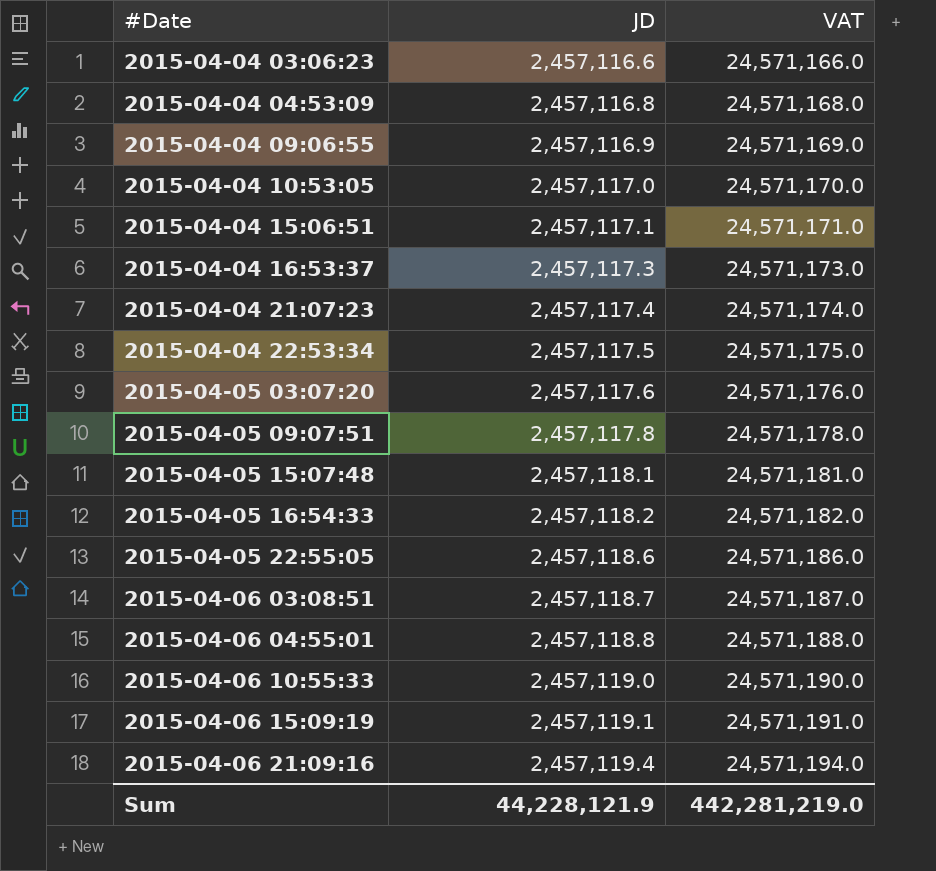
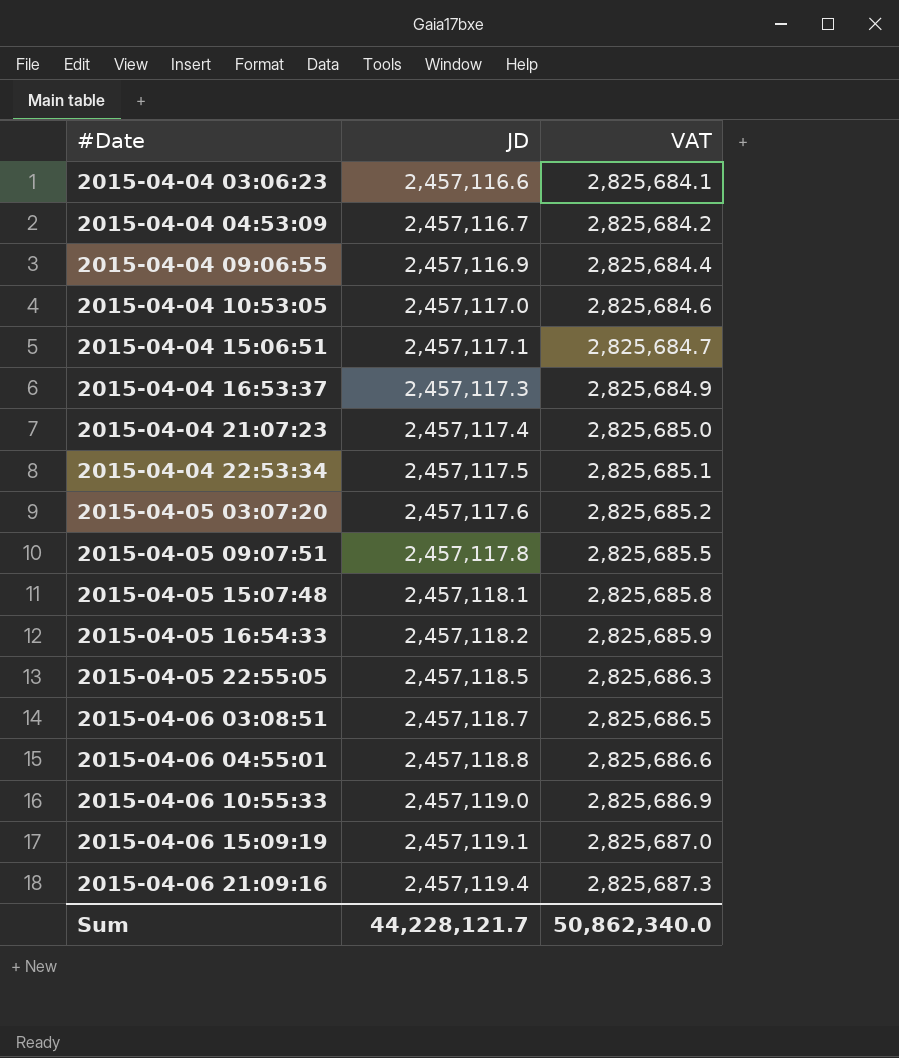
column VAT | formula: [JD] * 10 -> [JD] * 1.15
2015-04-04 04:53:09 | JD: 2,457,116.8 -> 2,457,116.7
2015-04-05 22:55:05 | JD: 2,457,118.6 -> 2,457,118.5
Sum | JD: 44,228,121.9 -> 44,228,121.7
Sum | VAT: 442,281,219.0 -> 50,862,340.0

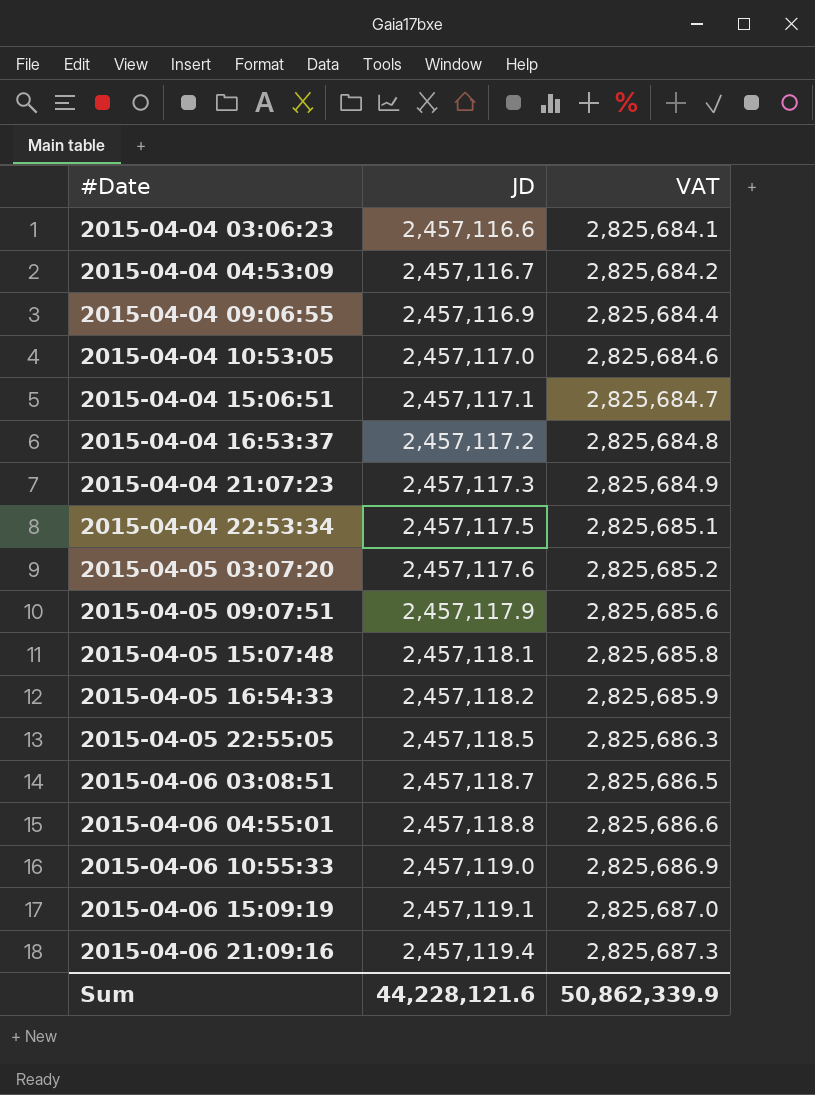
2015-04-04 16:53:37 | JD: 2,457,117.3 -> 2,457,117.2
2015-04-04 16:53:37 | VAT: 2,825,684.9 -> 2,825,684.8
2015-04-04 21:07:23 | JD: 2,457,117.4 -> 2,457,117.3
2015-04-04 21:07:23 | VAT: 2,825,685.0 -> 2,825,684.9
2015-04-05 09:07:51 | JD: 2,457,117.8 -> 2,457,117.9
2015-04-05 09:07:51 | VAT: 2,825,685.5 -> 2,825,685.6
Sum | JD: 44,228,121.7 -> 44,228,121.6
Sum | VAT: 50,862,340.0 -> 50,862,339.9

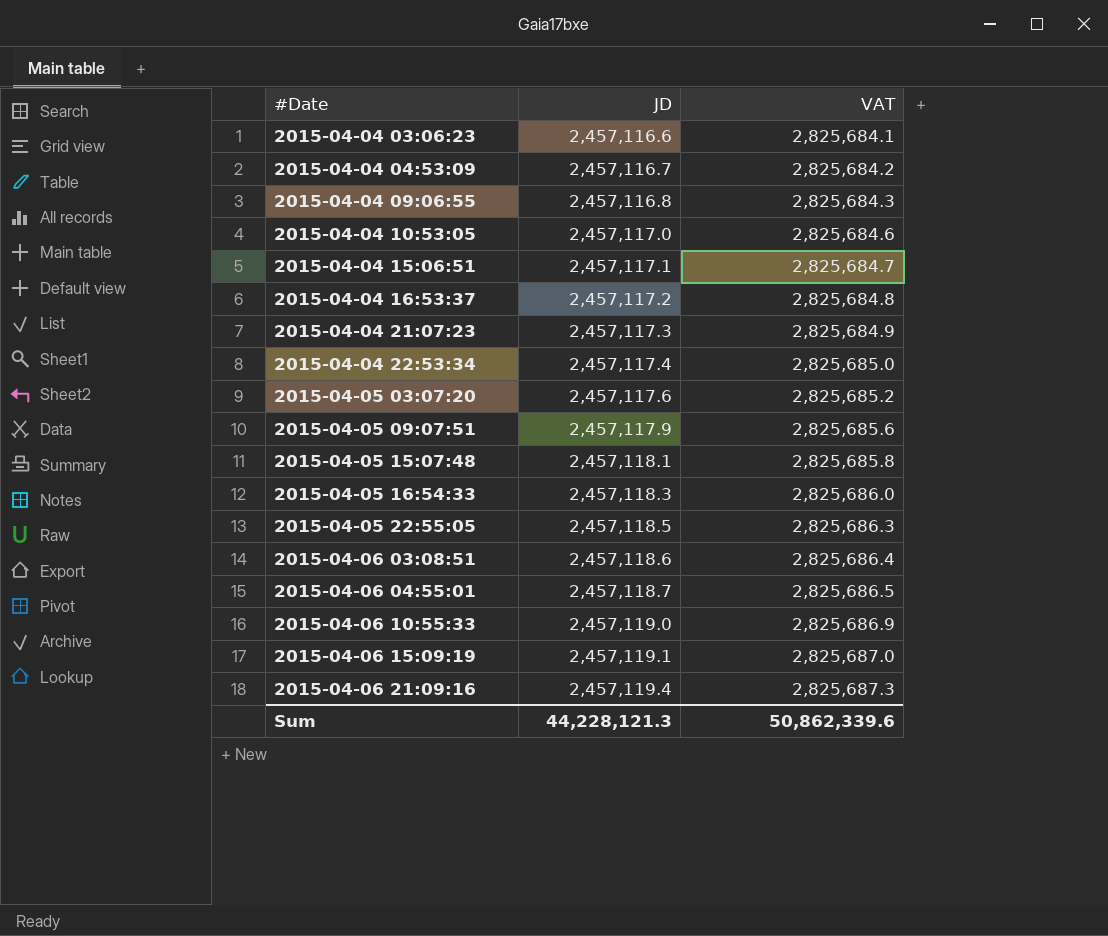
2015-04-04 09:06:55 | JD: 2,457,116.9 -> 2,457,116.8
2015-04-04 09:06:55 | VAT: 2,825,684.4 -> 2,825,684.3
2015-04-04 22:53:34 | JD: 2,457,117.5 -> 2,457,117.4
2015-04-04 22:53:34 | VAT: 2,825,685.1 -> 2,825,685.0
2015-04-05 16:54:33 | JD: 2,457,118.2 -> 2,457,118.3
2015-04-05 16:54:33 | VAT: 2,825,685.9 -> 2,825,686.0
2015-04-06 03:08:51 | JD: 2,457,118.7 -> 2,457,118.6
2015-04-06 03:08:51 | VAT: 2,825,686.5 -> 2,825,686.4
2015-04-06 04:55:01 | JD: 2,457,118.8 -> 2,457,118.7
2015-04-06 04:55:01 | VAT: 2,825,686.6 -> 2,825,686.5
Sum | JD: 44,228,121.6 -> 44,228,121.3
Sum | VAT: 50,862,339.9 -> 50,862,339.6

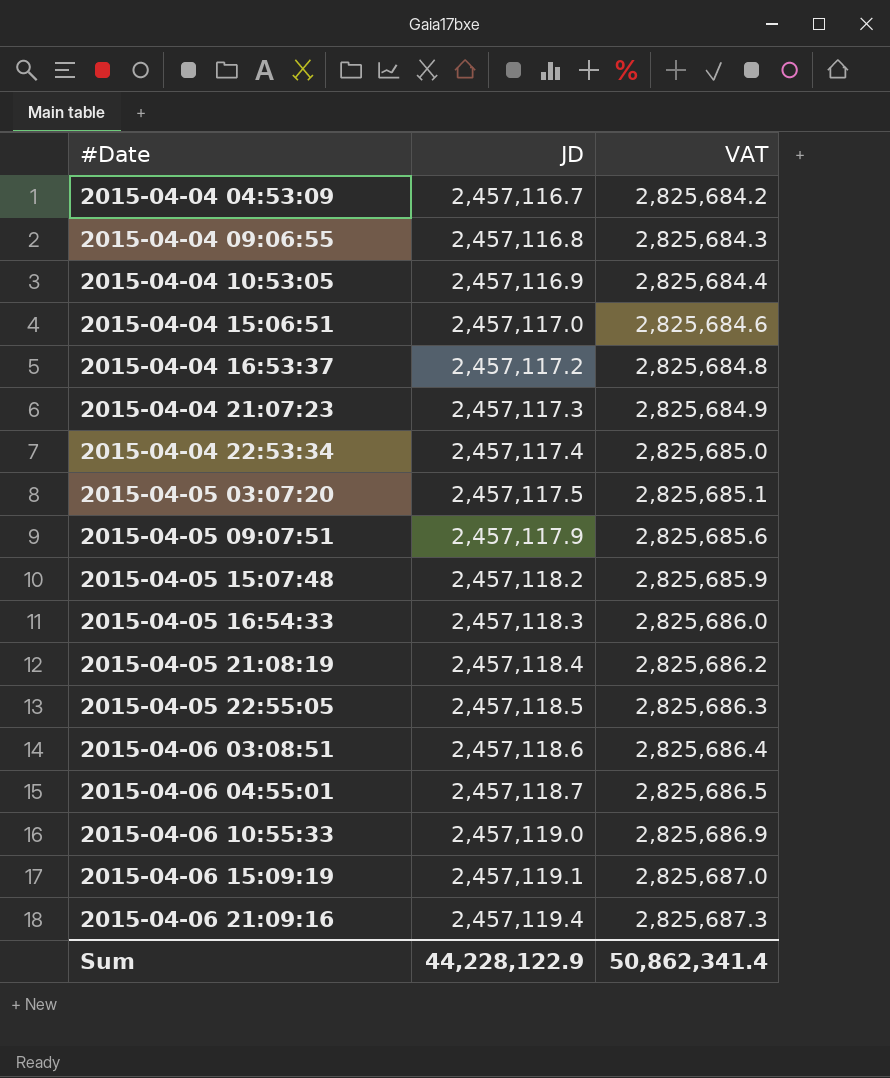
row 2015-04-04 03:06:23: 2,457,116.6 | 2,825,684.1 -> none
2015-04-04 10:53:05 | JD: 2,457,117.0 -> 2,457,116.9
2015-04-04 10:53:05 | VAT: 2,825,684.6 -> 2,825,684.4
2015-04-04 15:06:51 | JD: 2,457,117.1 -> 2,457,117.0
2015-04-04 15:06:51 | VAT: 2,825,684.7 -> 2,825,684.6
2015-04-05 03:07:20 | JD: 2,457,117.6 -> 2,457,117.5
2015-04-05 03:07:20 | VAT: 2,825,685.2 -> 2,825,685.1
2015-04-05 15:07:48 | JD: 2,457,118.1 -> 2,457,118.2
2015-04-05 15:07:48 | VAT: 2,825,685.8 -> 2,825,685.9
row 2015-04-05 21:08:19: none -> 2,457,118.4 | 2,825,686.2
Sum | JD: 44,228,121.3 -> 44,228,122.9
Sum | VAT: 50,862,339.6 -> 50,862,341.4

